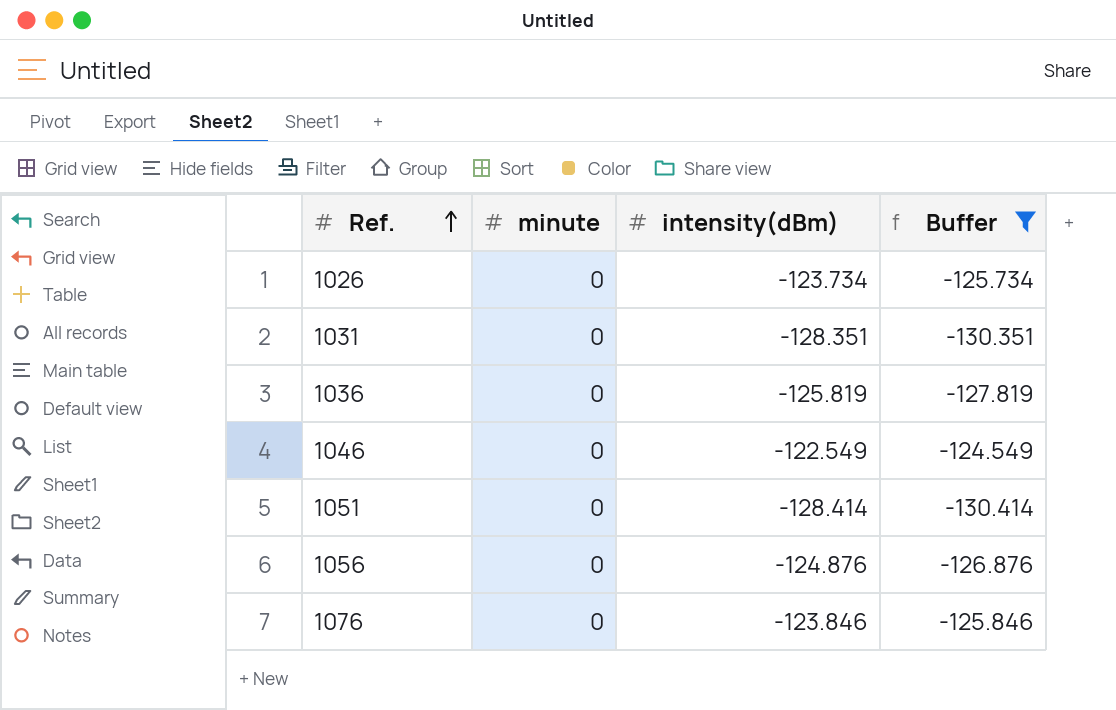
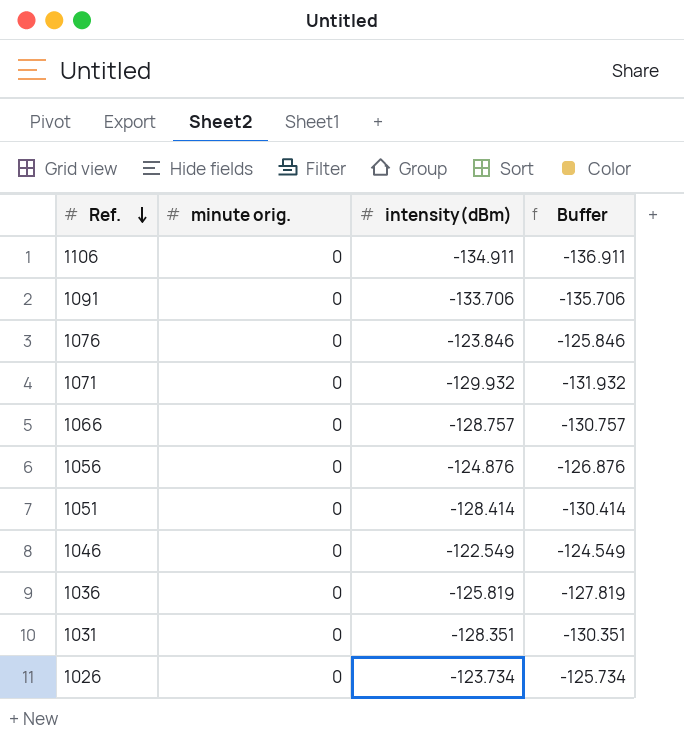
filter: Buffer >= -130.414 -> none
row order: Ref. ascending -> Ref. descending
column name: minute -> minute orig.

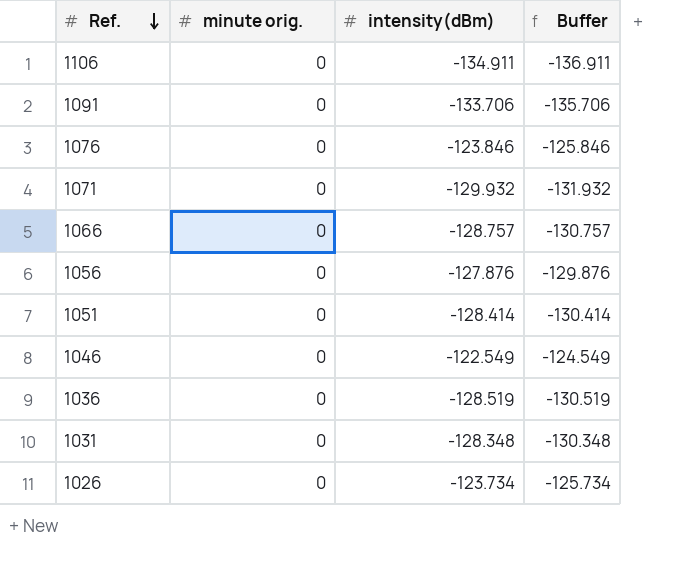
1056 | intensity(dBm): -124.876 -> -127.876
1056 | Buffer: -126.876 -> -129.876
1036 | intensity(dBm): -125.819 -> -128.519
1036 | Buffer: -127.819 -> -130.519
1031 | intensity(dBm): -128.351 -> -128.348
1031 | Buffer: -130.351 -> -130.348

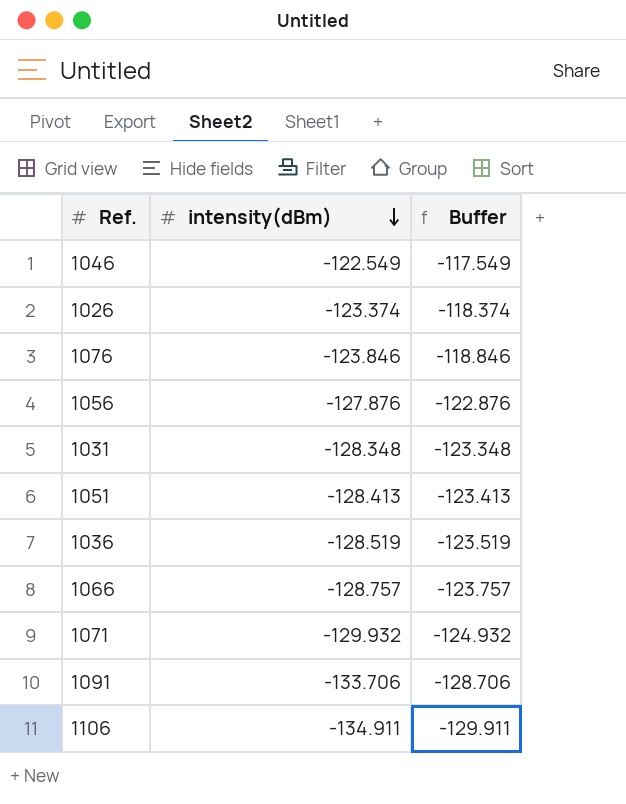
row order: Ref. descending -> intensity(dBm) descending
column minute orig. | position: 2 -> none
column Buffer | formula: [intensity(dBm)] - 2 -> [intensity(dBm)] + 5
1026 | intensity(dBm): -123.734 -> -123.374
1051 | intensity(dBm): -128.414 -> -128.413

